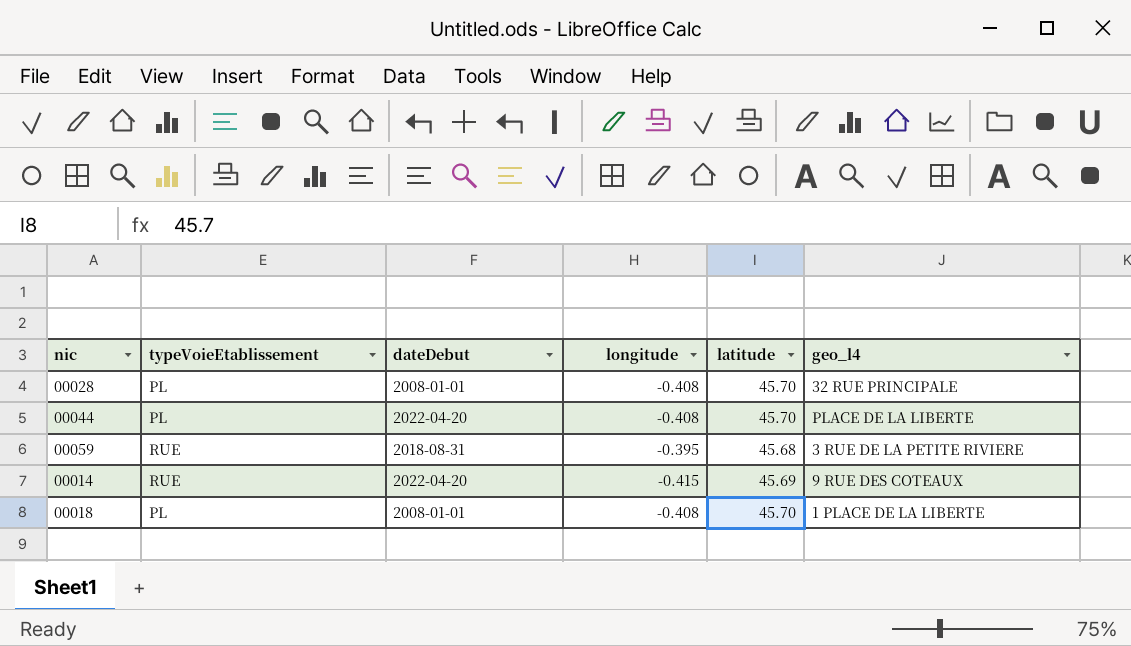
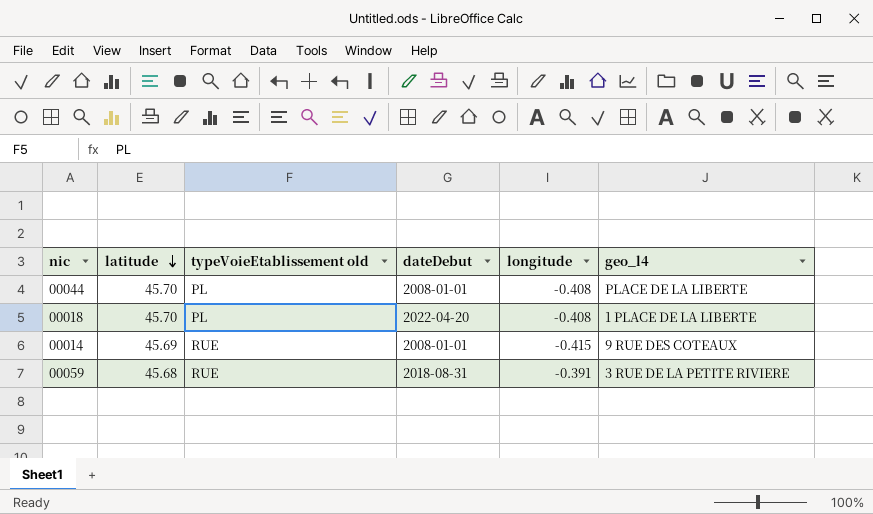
row order: none -> latitude descending
column latitude | position: 5 -> 2
column name: typeVoieEtablissement -> typeVoieEtablissement old
row 00028: PL | 2008-01-01 | -0.408 | 45.70 | 32 RUE PRINCIPALE -> none
00044 | dateDebut: 2022-04-20 -> 2008-01-01
00018 | dateDebut: 2008-01-01 -> 2022-04-20
00014 | dateDebut: 2022-04-20 -> 2008-01-01
00059 | longitude: -0.395 -> -0.391

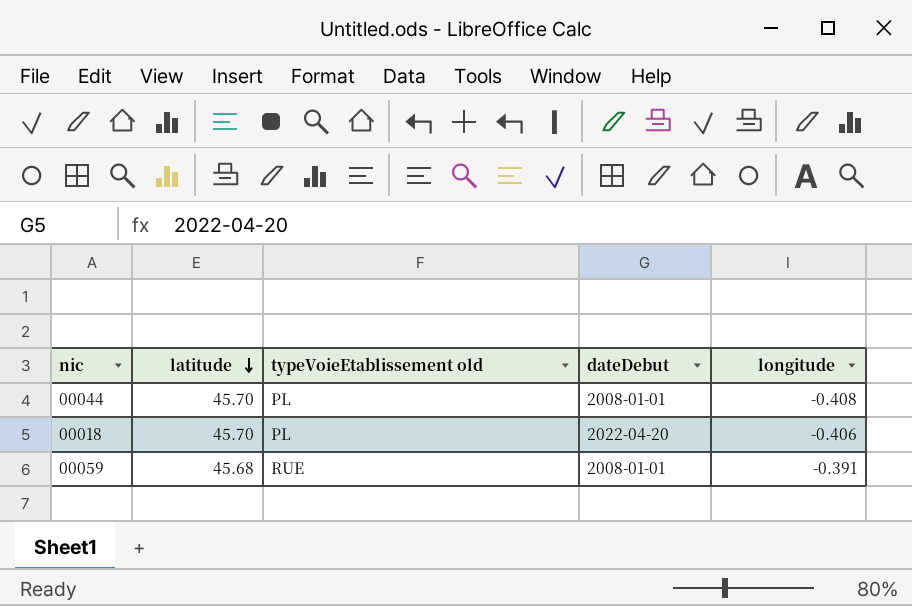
column geo_l4 | position: 6 -> none
row 00014: 45.69 | RUE | 2008-01-01 | -0.415 | 9 RUE DES COTEAUX -> none
00018 | longitude: -0.408 -> -0.406
00059 | dateDebut: 2018-08-31 -> 2008-01-01

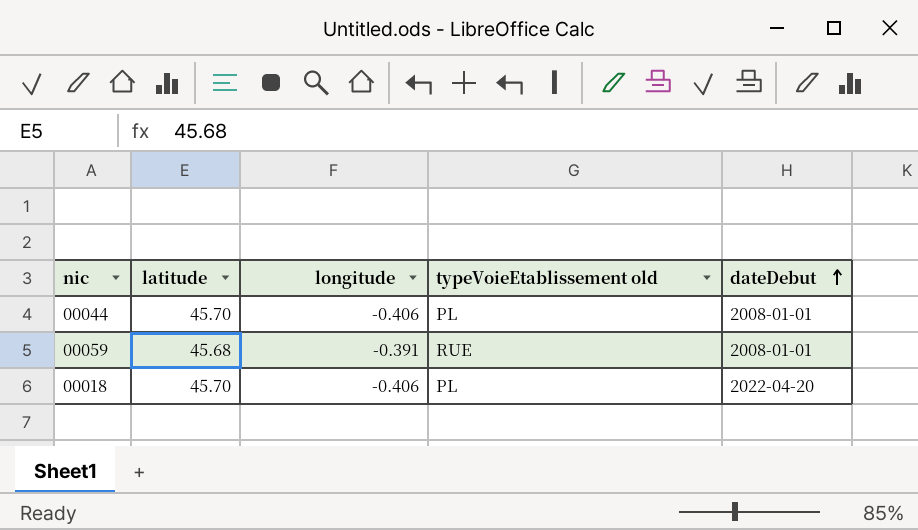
row order: latitude descending -> dateDebut ascending
column longitude | position: 5 -> 3
00044 | longitude: -0.408 -> -0.406

